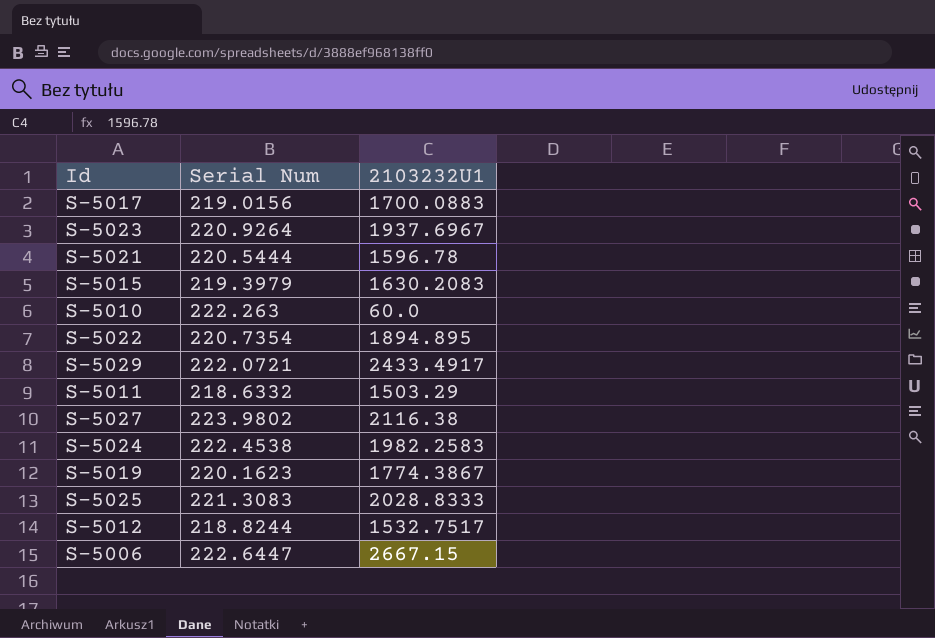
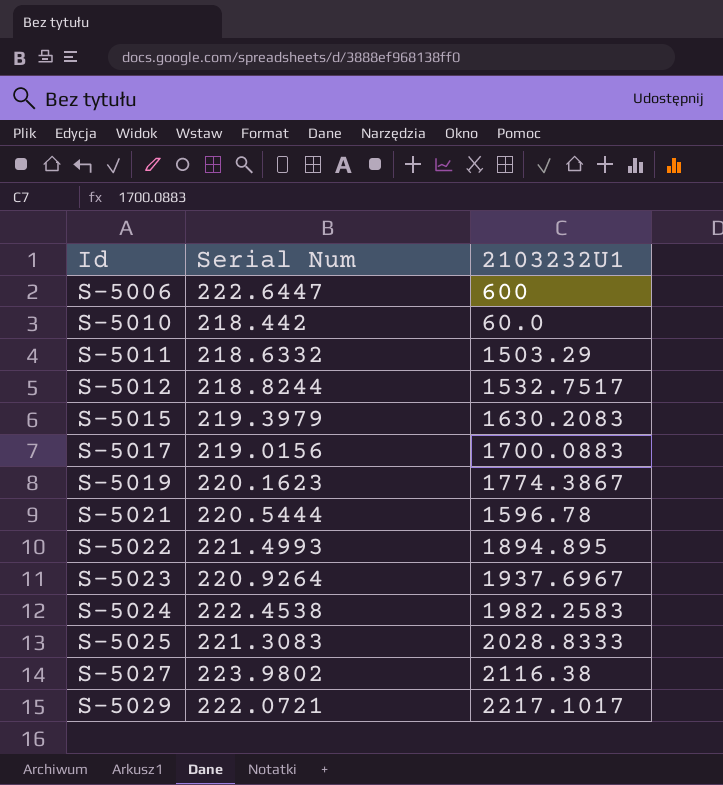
row order: none -> Id ascending
S-5006 | 2103232U1: 2667.15 -> 600
S-5010 | Serial Num: 222.263 -> 218.442
S-5022 | Serial Num: 220.7354 -> 221.4993
S-5029 | 2103232U1: 2433.4917 -> 2217.1017

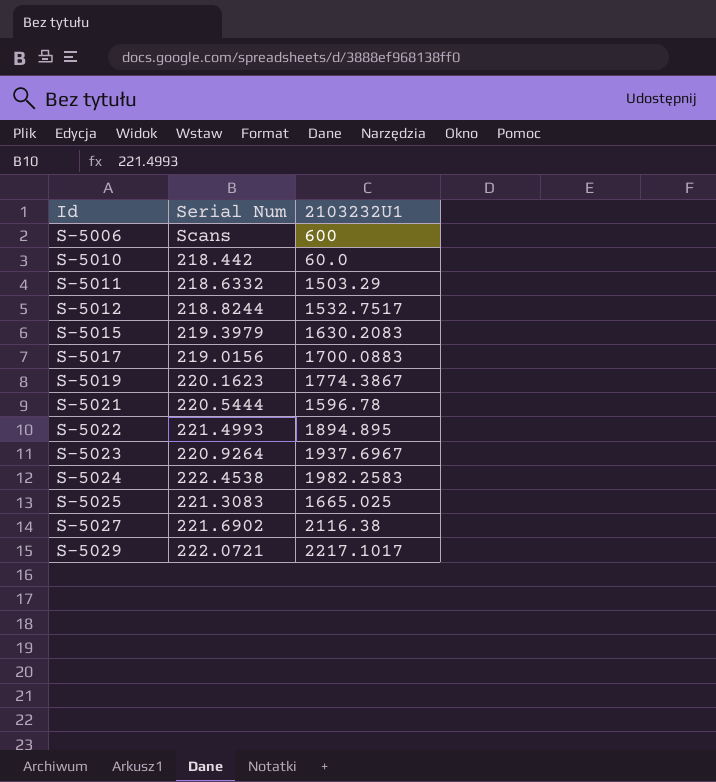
S-5006 | Serial Num: 222.6447 -> Scans
S-5025 | 2103232U1: 2028.8333 -> 1665.025
S-5027 | Serial Num: 223.9802 -> 221.6902

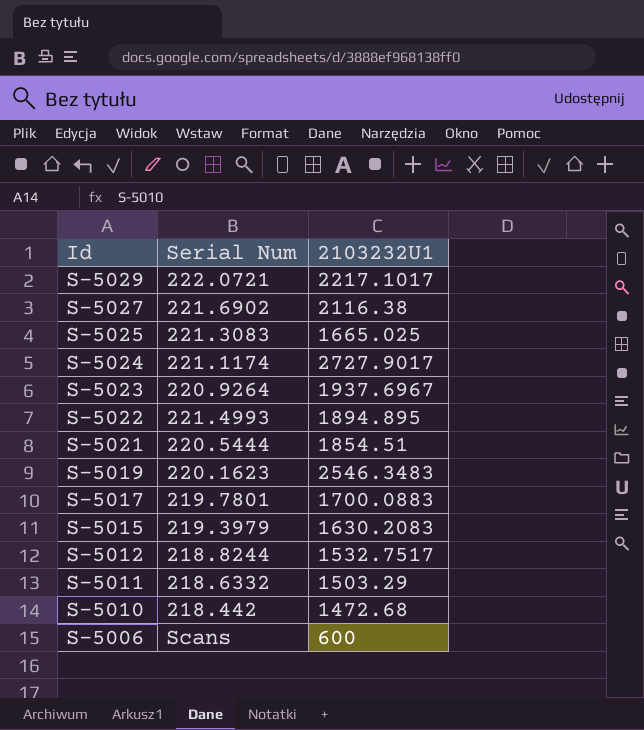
row order: Id ascending -> Id descending
S-5024 | Serial Num: 222.4538 -> 221.1174
S-5024 | 2103232U1: 1982.2583 -> 2727.9017
S-5021 | 2103232U1: 1596.78 -> 1854.51
S-5019 | 2103232U1: 1774.3867 -> 2546.3483
S-5017 | Serial Num: 219.0156 -> 219.7801
S-5010 | 2103232U1: 60.0 -> 1472.68

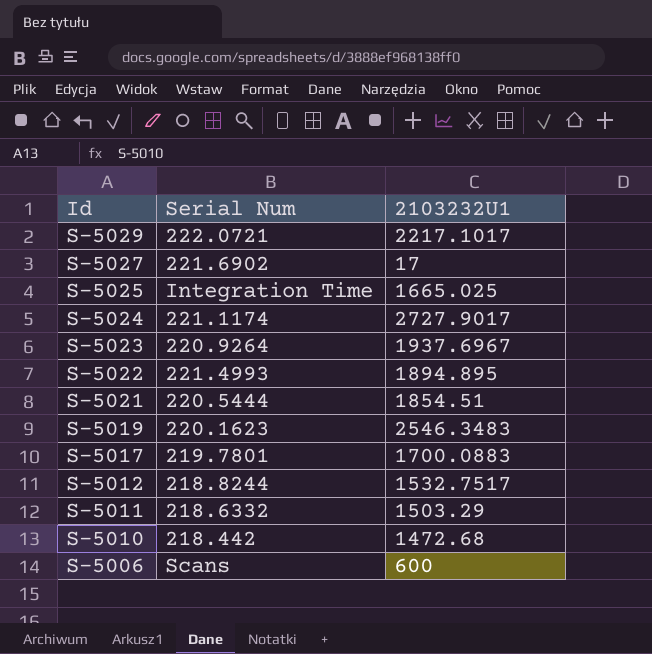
row S-5015: 219.3979 | 1630.2083 -> none
S-5027 | 2103232U1: 2116.38 -> 17
S-5025 | Serial Num: 221.3083 -> Integration Time

